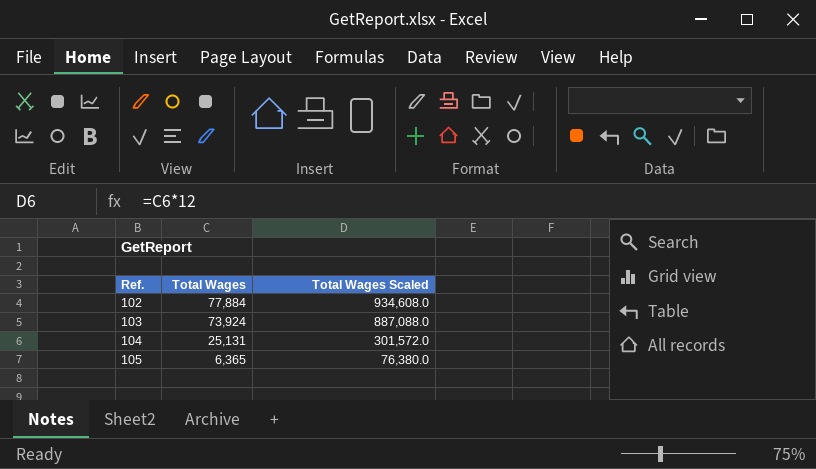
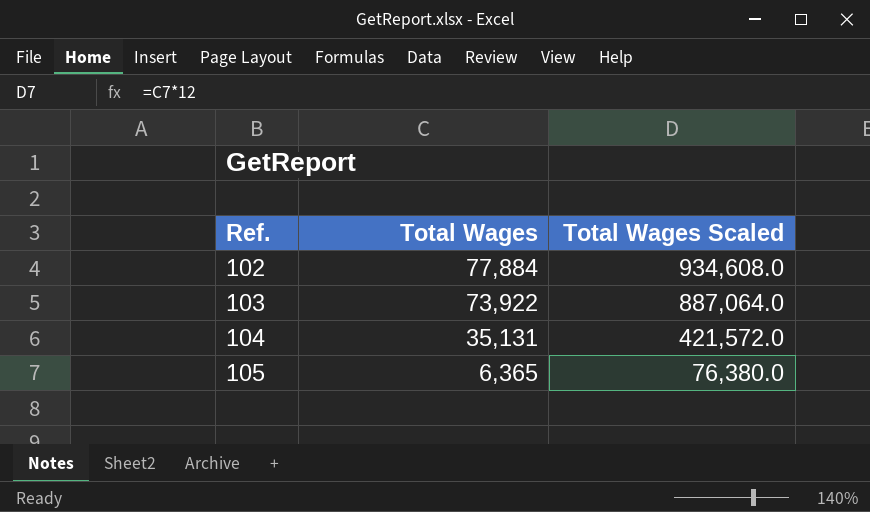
103 | Total Wages: 73,924 -> 73,922
103 | Total Wages Scaled: 887,088.0 -> 887,064.0
104 | Total Wages: 25,131 -> 35,131
104 | Total Wages Scaled: 301,572.0 -> 421,572.0

